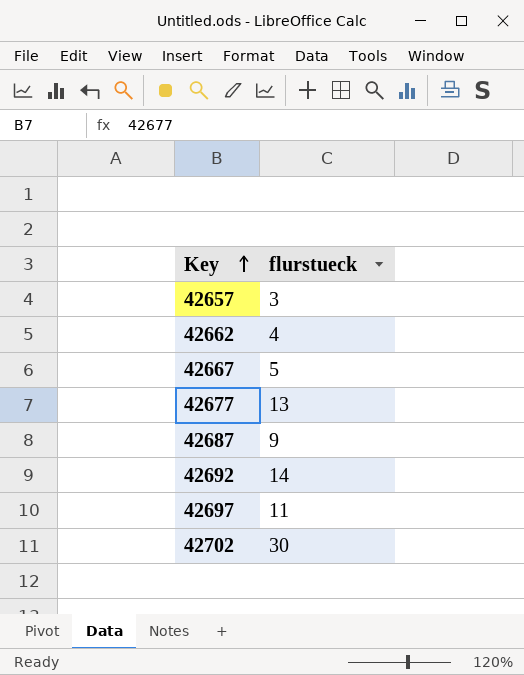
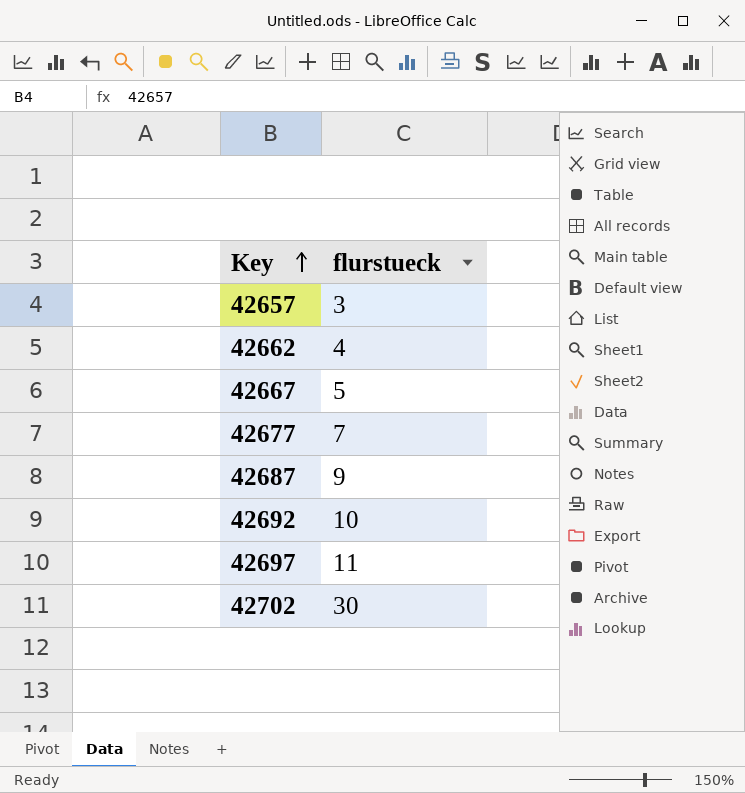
42677 | flurstueck: 13 -> 7
42692 | flurstueck: 14 -> 10

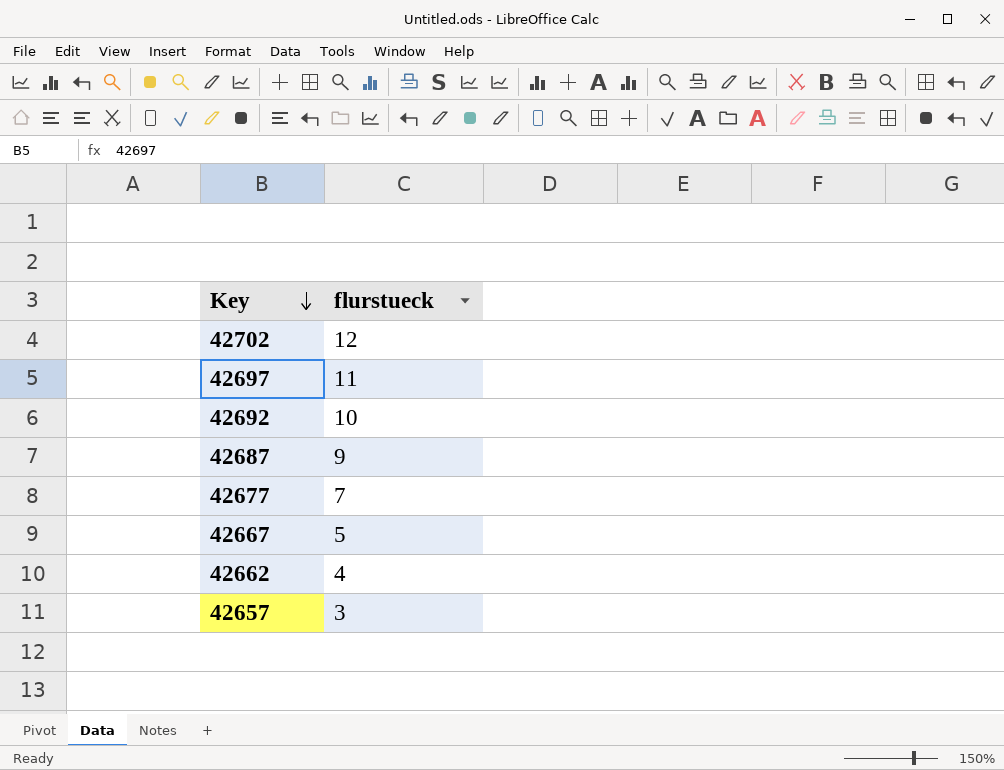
row order: Key ascending -> Key descending
42702 | flurstueck: 30 -> 12

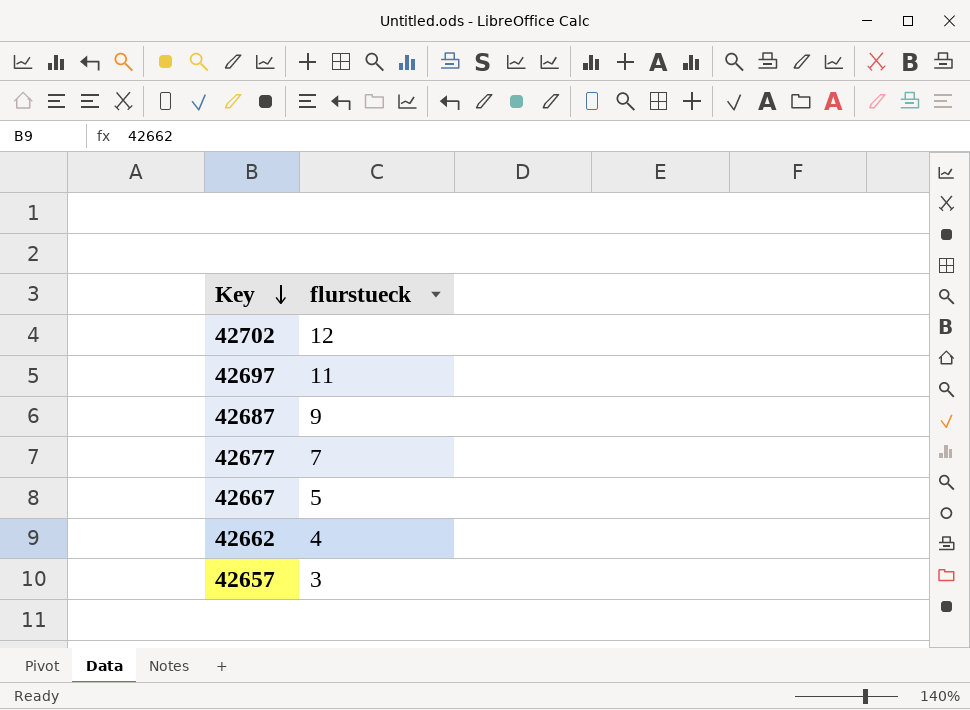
row 42692: 10 -> none

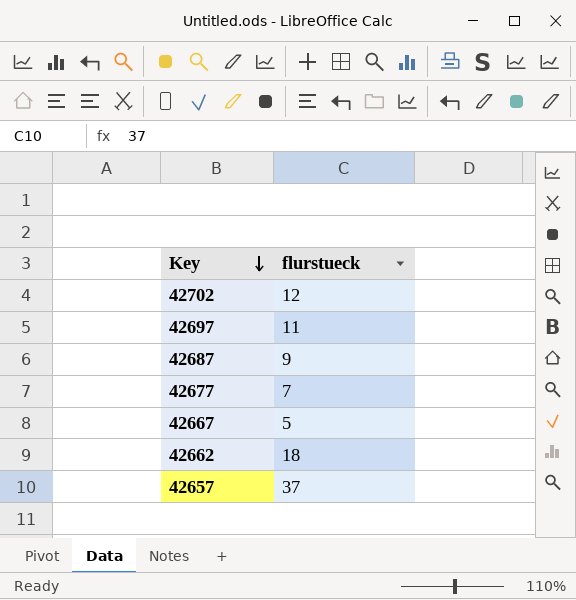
42662 | flurstueck: 4 -> 18
42657 | flurstueck: 3 -> 37

